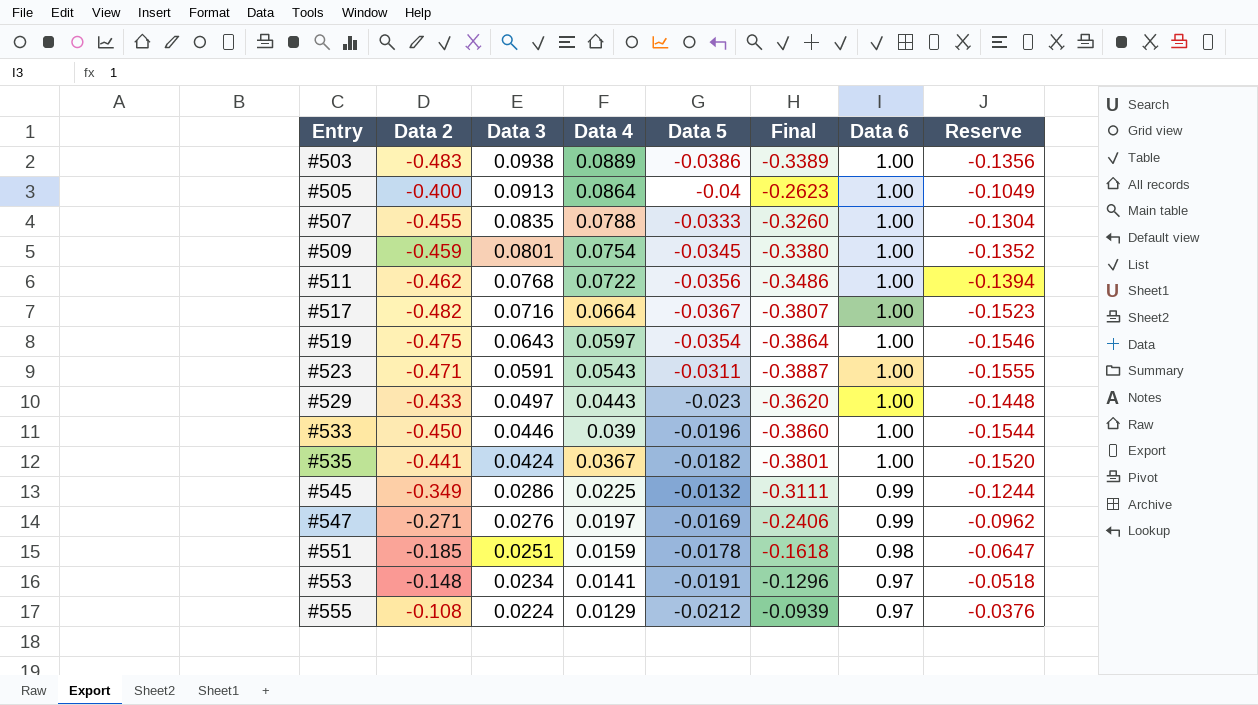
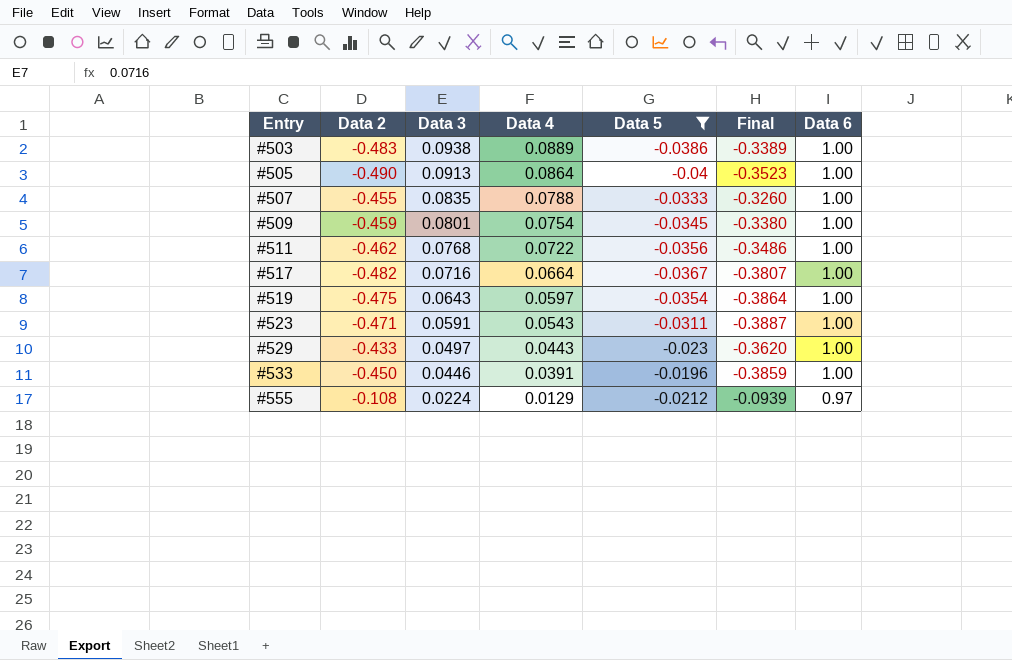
filter: none -> Data 5 <= -0.0196
column Reserve | formula: [Final] * 0.4 -> none
#505 | Data 2: -0.400 -> -0.490
#505 | Final: -0.2623 -> -0.3523
#533 | Data 4: 0.039 -> 0.0391
#533 | Final: -0.3860 -> -0.3859

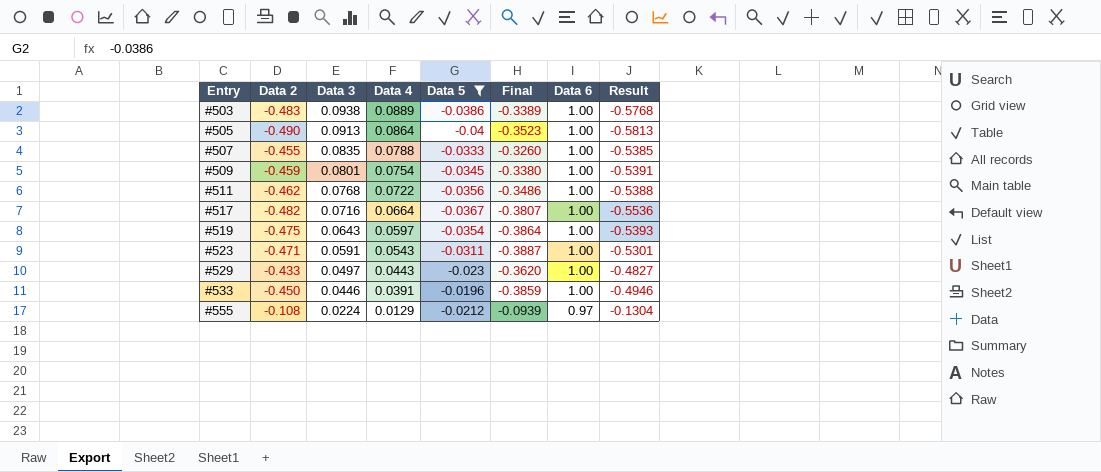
column Result | formula: none -> [Data 2] - [Data 3]

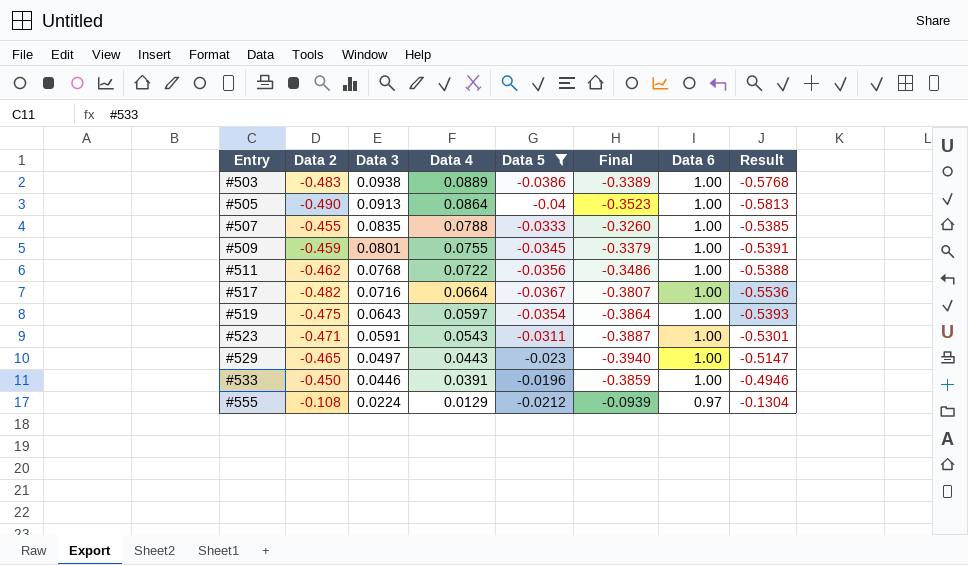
#509 | Data 4: 0.0754 -> 0.0755
#509 | Final: -0.3380 -> -0.3379
#529 | Data 2: -0.433 -> -0.465
#529 | Final: -0.3620 -> -0.3940
#529 | Result: -0.4827 -> -0.5147

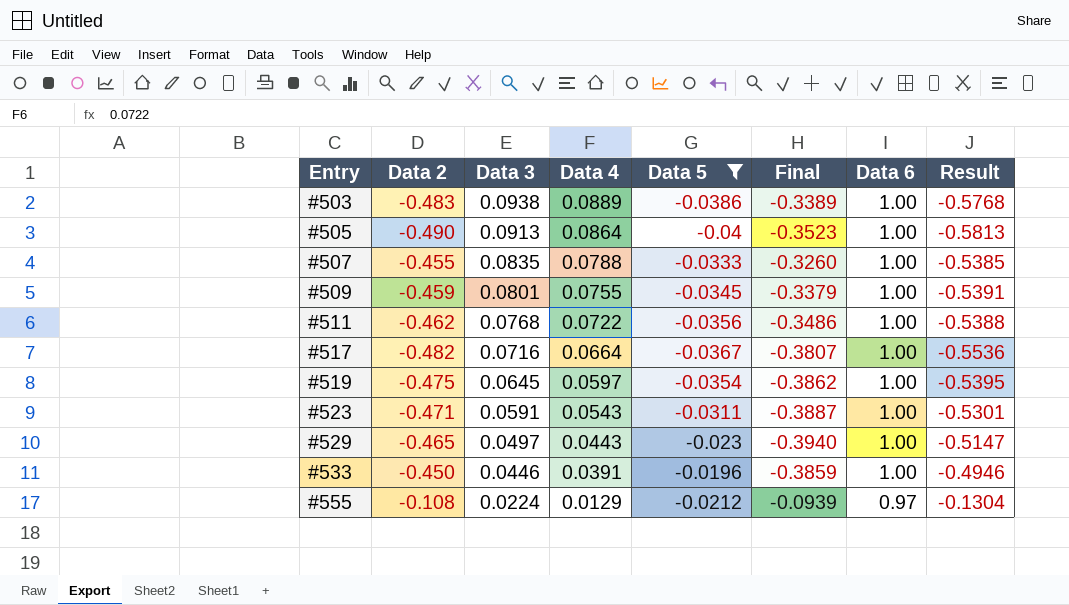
#519 | Data 3: 0.0643 -> 0.0645
#519 | Final: -0.3864 -> -0.3862
#519 | Result: -0.5393 -> -0.5395

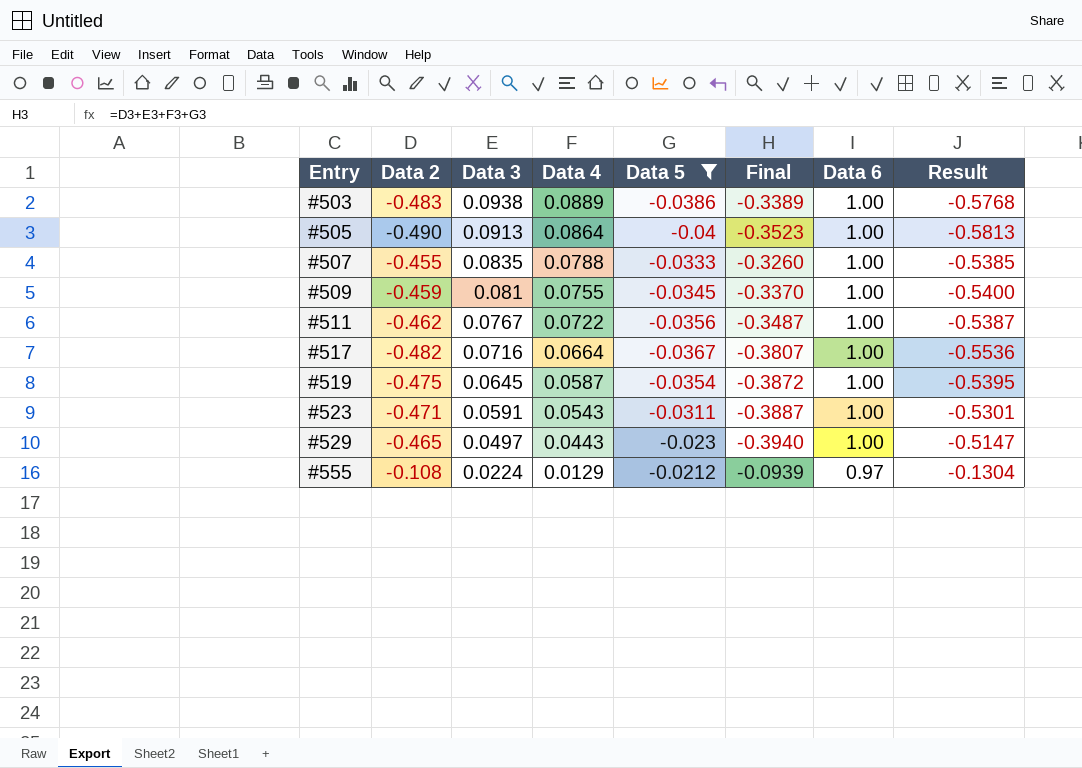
row #533: -0.450 | 0.0446 | 0.0391 | -0.0196 | -0.3859 | 1.00 | -0.4946 -> none
#509 | Data 3: 0.0801 -> 0.081
#509 | Final: -0.3379 -> -0.3370
#509 | Result: -0.5391 -> -0.5400
#511 | Data 3: 0.0768 -> 0.0767
#511 | Final: -0.3486 -> -0.3487
#511 | Result: -0.5388 -> -0.5387
#519 | Data 4: 0.0597 -> 0.0587
#519 | Final: -0.3862 -> -0.3872

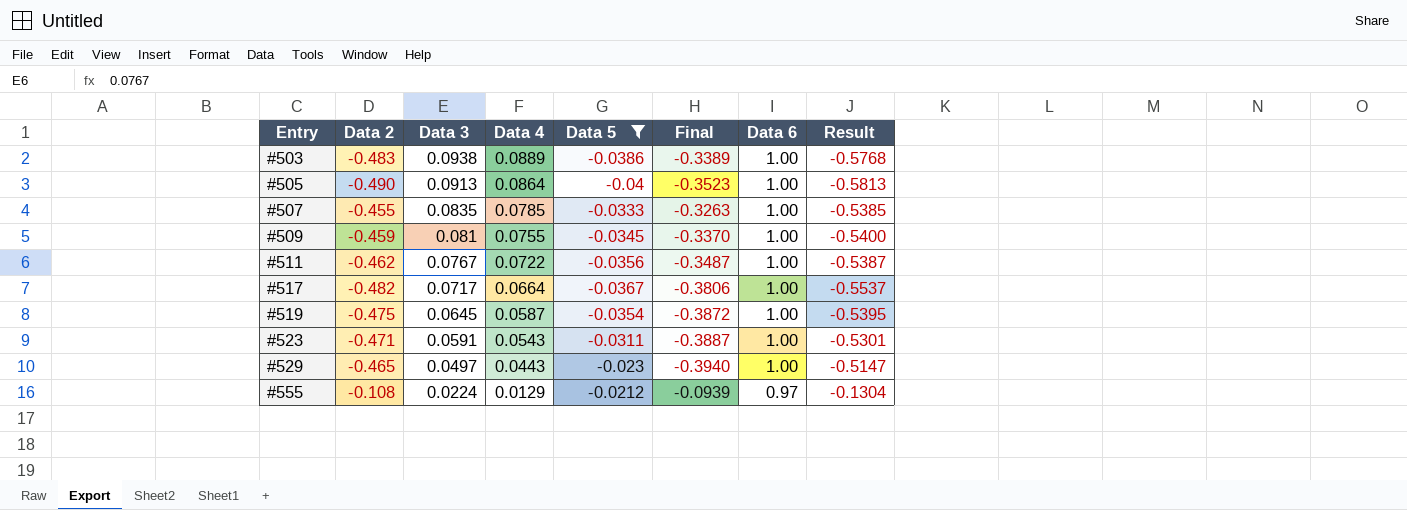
#507 | Data 4: 0.0788 -> 0.0785
#507 | Final: -0.3260 -> -0.3263
#517 | Data 3: 0.0716 -> 0.0717
#517 | Final: -0.3807 -> -0.3806
#517 | Result: -0.5536 -> -0.5537

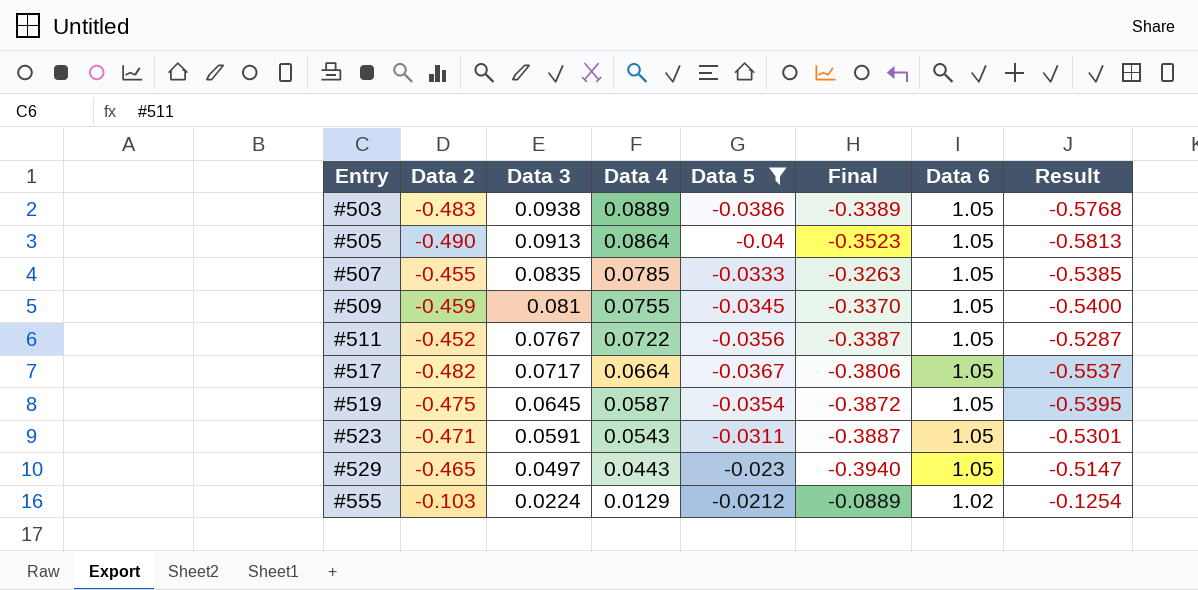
#503 | Data 6: 1.00 -> 1.05
#505 | Data 6: 1.00 -> 1.05
#507 | Data 6: 1.00 -> 1.05
#509 | Data 6: 1.00 -> 1.05
#511 | Data 2: -0.462 -> -0.452
#511 | Final: -0.3487 -> -0.3387
#511 | Data 6: 1.00 -> 1.05
#511 | Result: -0.5387 -> -0.5287
#517 | Data 6: 1.00 -> 1.05
#519 | Data 6: 1.00 -> 1.05
#523 | Data 6: 1.00 -> 1.05
#529 | Data 6: 1.00 -> 1.05
#555 | Data 2: -0.108 -> -0.103
#555 | Final: -0.0939 -> -0.0889
#555 | Data 6: 0.97 -> 1.02
#555 | Result: -0.1304 -> -0.1254

